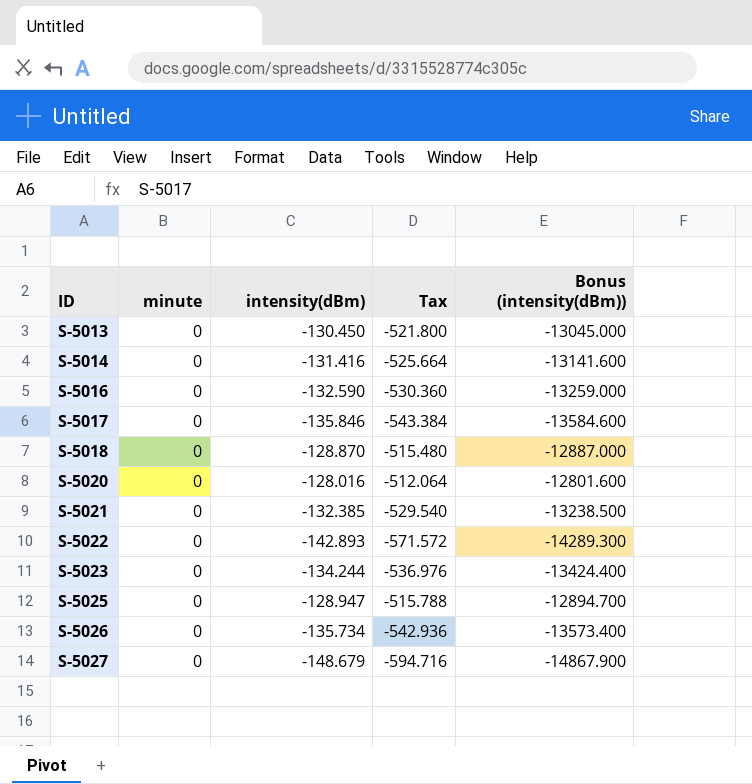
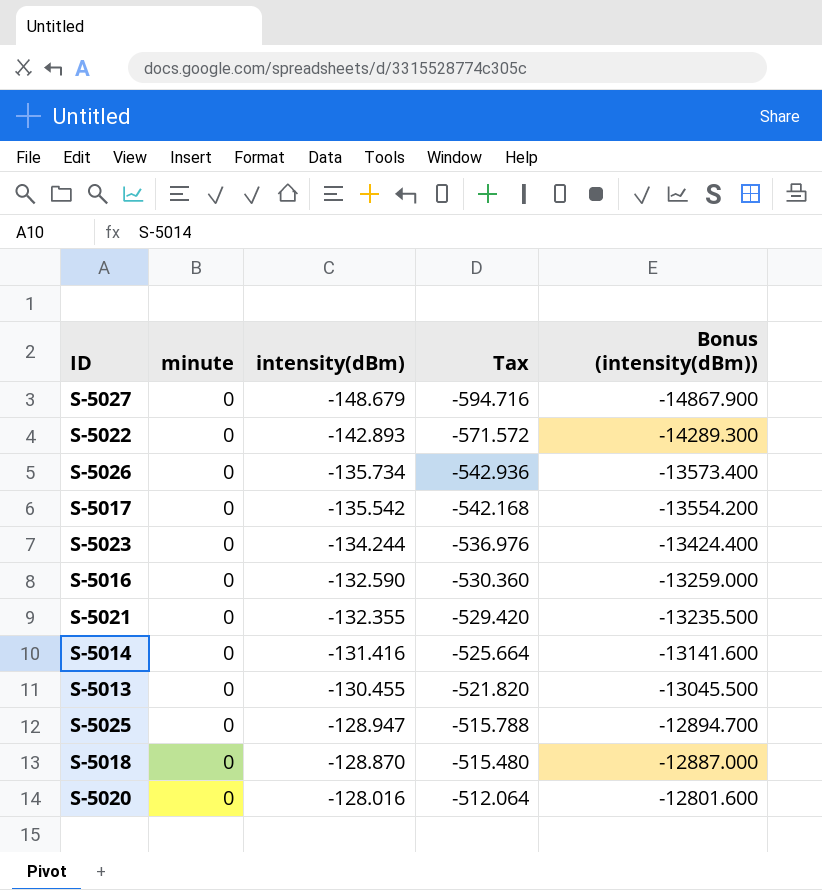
row order: ID ascending -> intensity(dBm) ascending
S-5017 | intensity(dBm): -135.846 -> -135.542
S-5017 | Tax: -543.384 -> -542.168
S-5017 | Bonus (intensity(dBm)): -13584.600 -> -13554.200
S-5021 | intensity(dBm): -132.385 -> -132.355
S-5021 | Tax: -529.540 -> -529.420
S-5021 | Bonus (intensity(dBm)): -13238.500 -> -13235.500
S-5013 | intensity(dBm): -130.450 -> -130.455
S-5013 | Tax: -521.800 -> -521.820
S-5013 | Bonus (intensity(dBm)): -13045.000 -> -13045.500

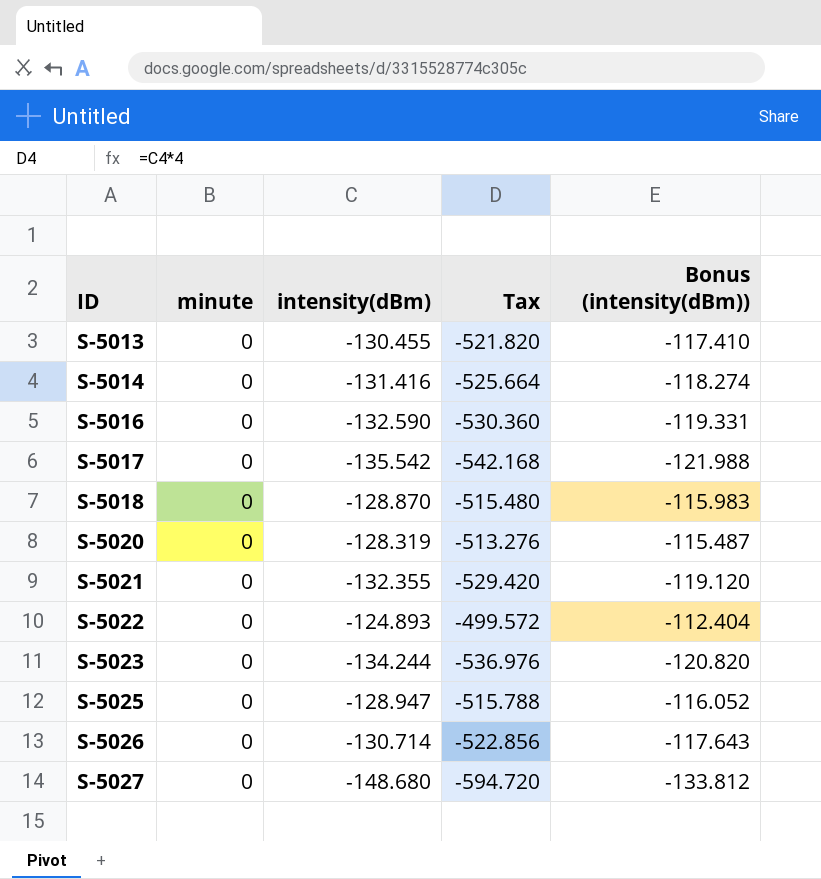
row order: intensity(dBm) ascending -> ID ascending
column Bonus (intensity(dBm)) | formula: [intensity(dBm)] * 100 -> [intensity(dBm)] * 0.9
S-5020 | intensity(dBm): -128.016 -> -128.319
S-5020 | Tax: -512.064 -> -513.276
S-5022 | intensity(dBm): -142.893 -> -124.893
S-5022 | Tax: -571.572 -> -499.572
S-5026 | intensity(dBm): -135.734 -> -130.714
S-5026 | Tax: -542.936 -> -522.856
S-5027 | intensity(dBm): -148.679 -> -148.680
S-5027 | Tax: -594.716 -> -594.720

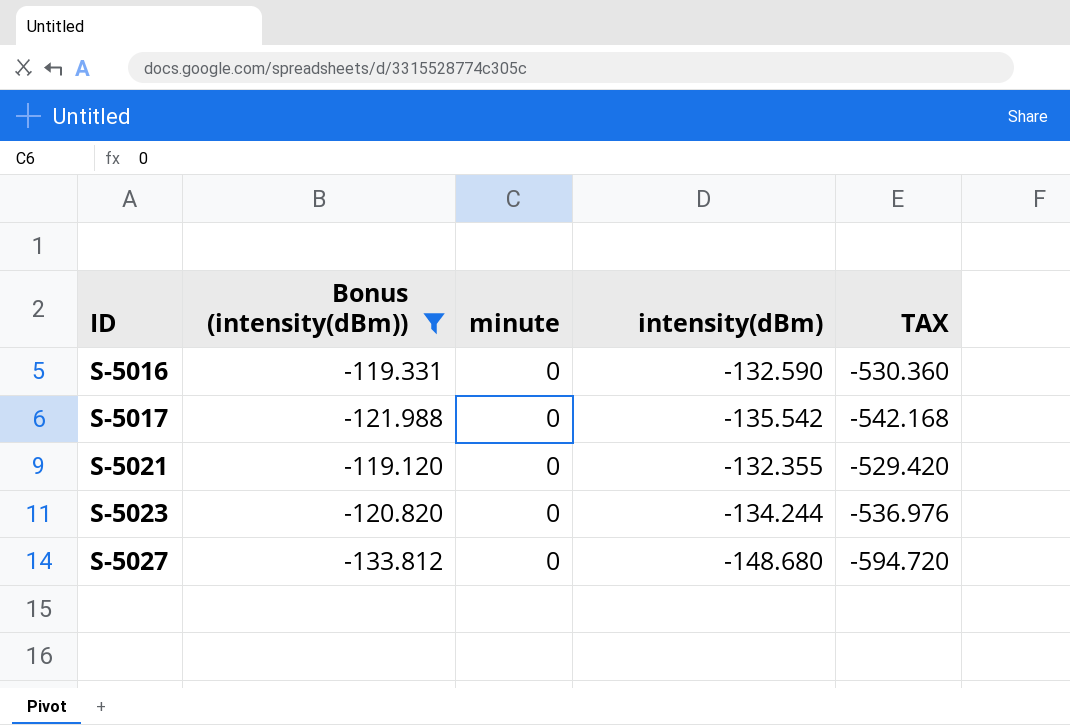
filter: none -> Bonus (intensity(dBm)) <= -119.120
column Bonus (intensity(dBm)) | position: 5 -> 2
column name: Tax -> TAX

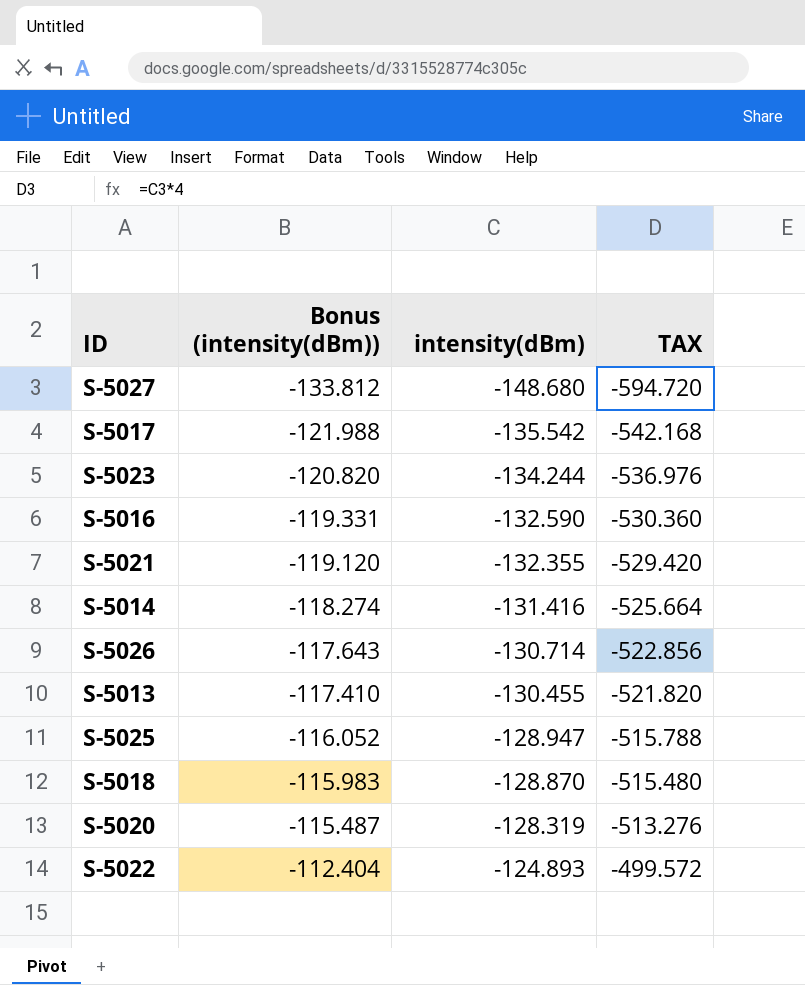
filter: Bonus (intensity(dBm)) <= -119.120 -> none
row order: ID ascending -> Bonus (intensity(dBm)) ascending
column minute | position: 3 -> none

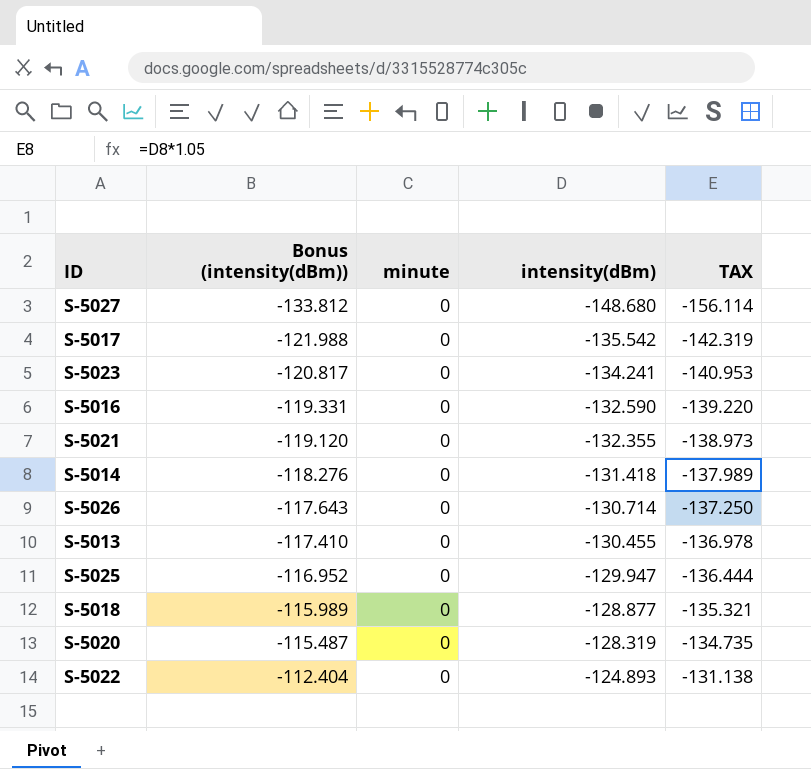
column minute | position: none -> 3
column TAX | formula: [intensity(dBm)] * 4 -> [intensity(dBm)] * 1.05
S-5023 | Bonus (intensity(dBm)): -120.820 -> -120.817
S-5023 | intensity(dBm): -134.244 -> -134.241
S-5014 | Bonus (intensity(dBm)): -118.274 -> -118.276
S-5014 | intensity(dBm): -131.416 -> -131.418
S-5025 | Bonus (intensity(dBm)): -116.052 -> -116.952
S-5025 | intensity(dBm): -128.947 -> -129.947
S-5018 | Bonus (intensity(dBm)): -115.983 -> -115.989
S-5018 | intensity(dBm): -128.870 -> -128.877

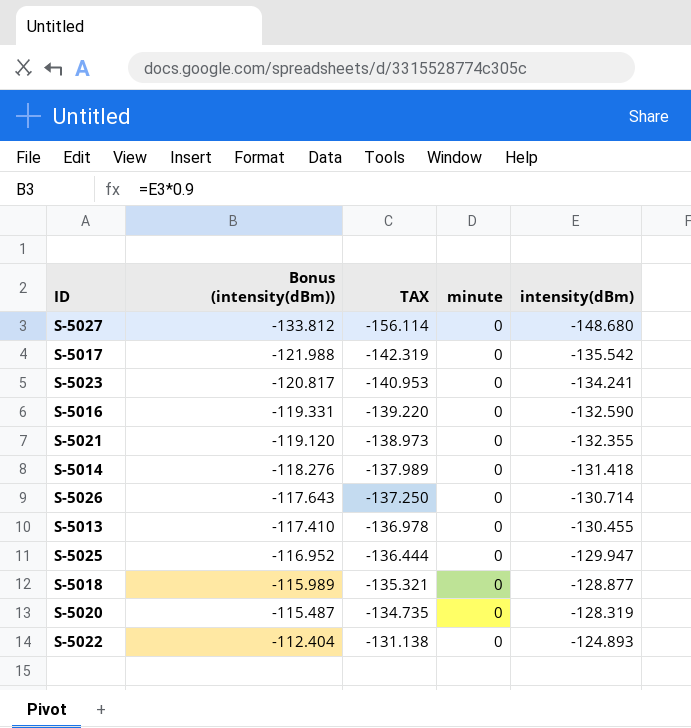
column TAX | position: 5 -> 3

